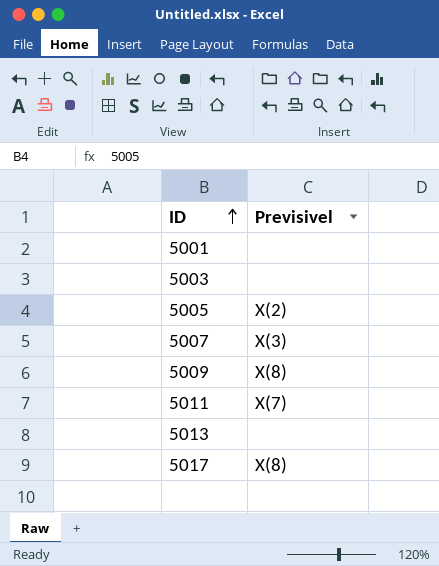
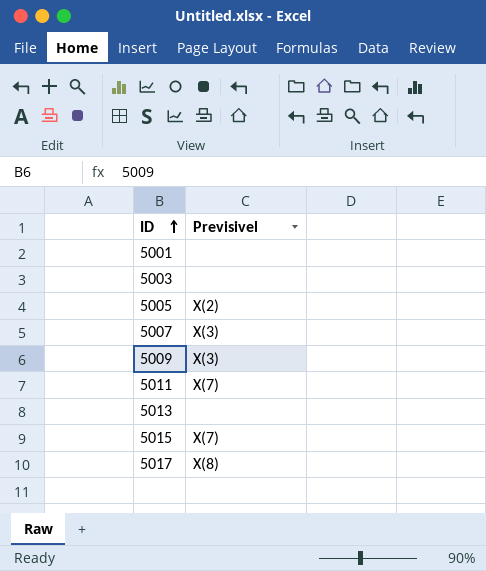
5009 | Previsivel: X(8) -> X(3)
row 5015: none -> X(7)

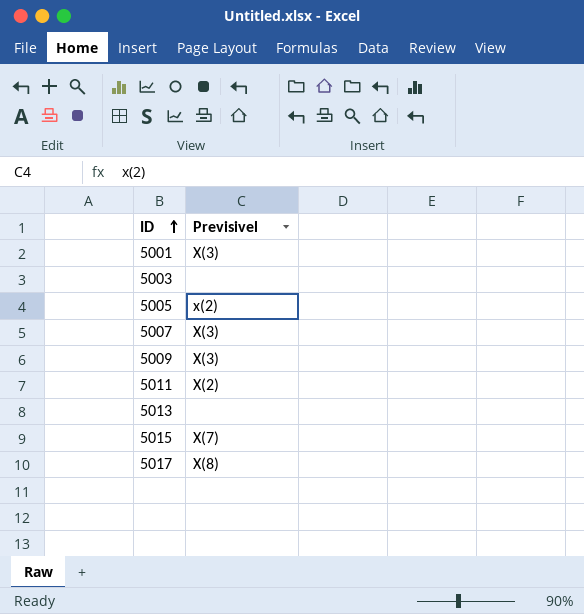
5001 | Previsivel: none -> X(3)
5005 | Previsivel: X(2) -> x(2)
5011 | Previsivel: X(7) -> X(2)

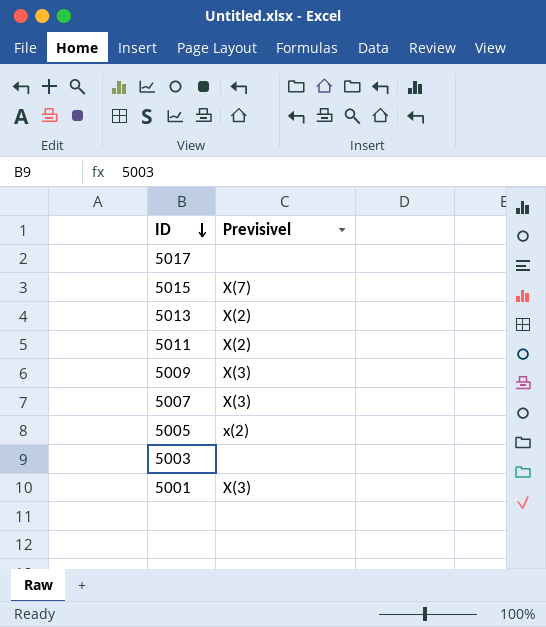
row order: ID ascending -> ID descending
5017 | Previsivel: X(8) -> none
5013 | Previsivel: none -> X(2)

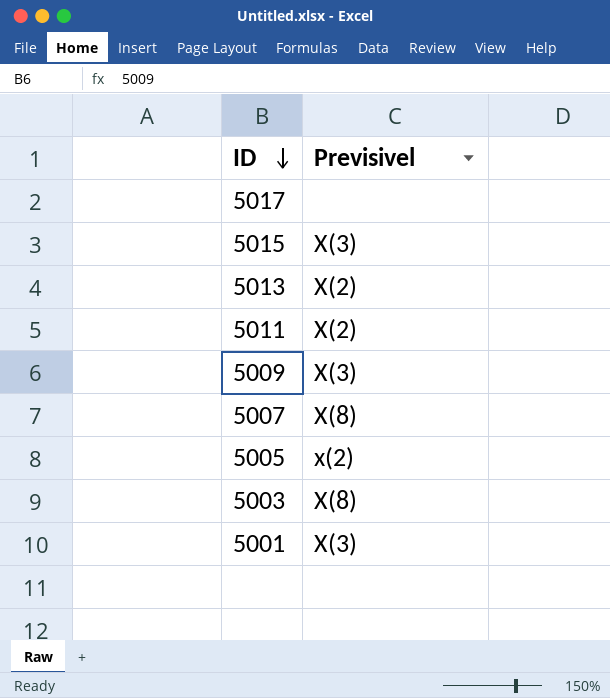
5015 | Previsivel: X(7) -> X(3)
5007 | Previsivel: X(3) -> X(8)
5003 | Previsivel: none -> X(8)

